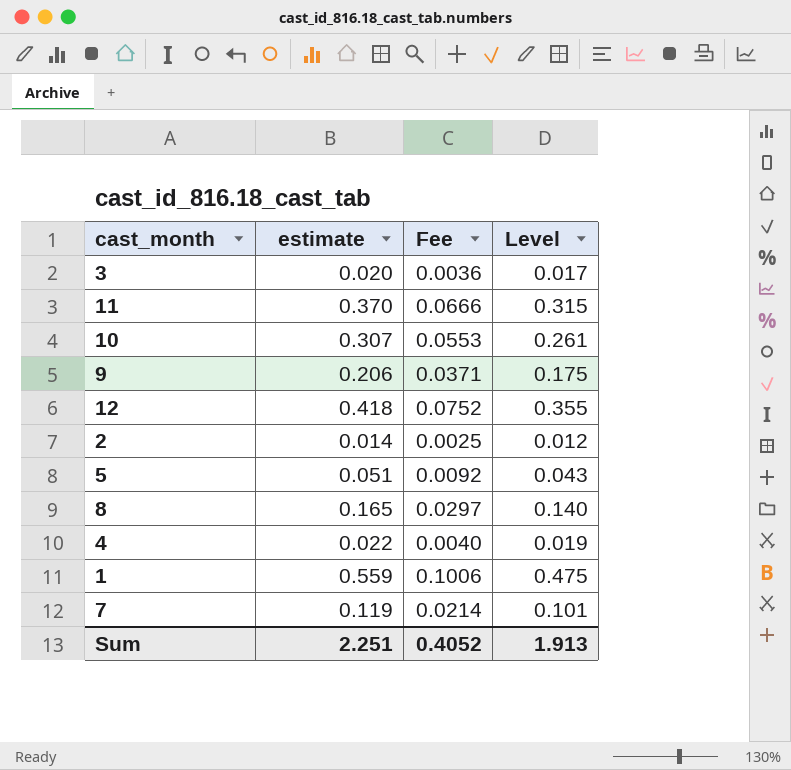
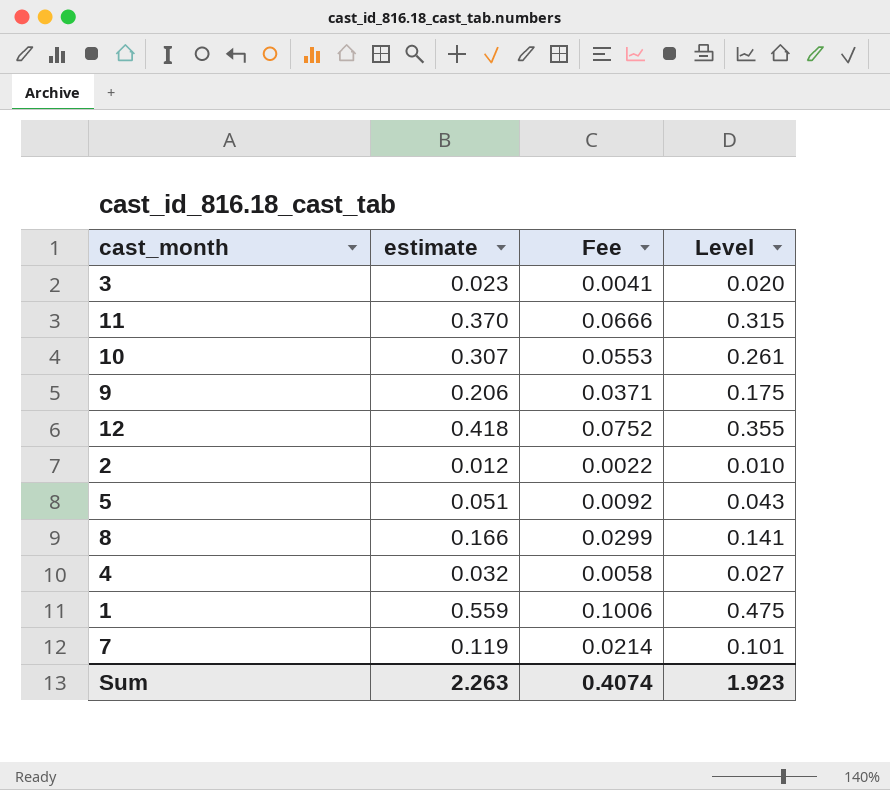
3 | estimate: 0.020 -> 0.023
3 | Fee: 0.0036 -> 0.0041
3 | Level: 0.017 -> 0.020
2 | estimate: 0.014 -> 0.012
2 | Fee: 0.0025 -> 0.0022
2 | Level: 0.012 -> 0.010
8 | estimate: 0.165 -> 0.166
8 | Fee: 0.0297 -> 0.0299
8 | Level: 0.140 -> 0.141
4 | estimate: 0.022 -> 0.032
4 | Fee: 0.0040 -> 0.0058
4 | Level: 0.019 -> 0.027
Sum | estimate: 2.251 -> 2.263
Sum | Fee: 0.4052 -> 0.4074
Sum | Level: 1.913 -> 1.923

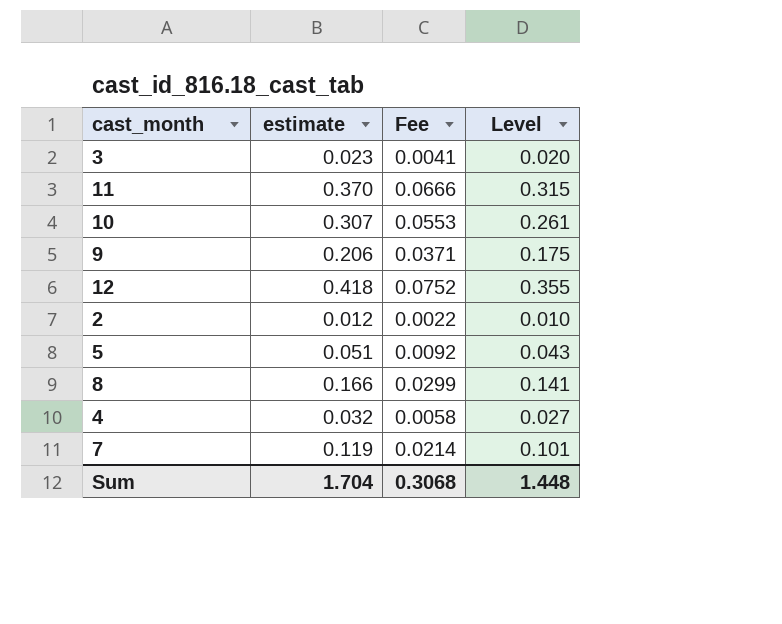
row 1: 0.559 | 0.1006 | 0.475 -> none
Sum | estimate: 2.263 -> 1.704
Sum | Fee: 0.4074 -> 0.3068
Sum | Level: 1.923 -> 1.448

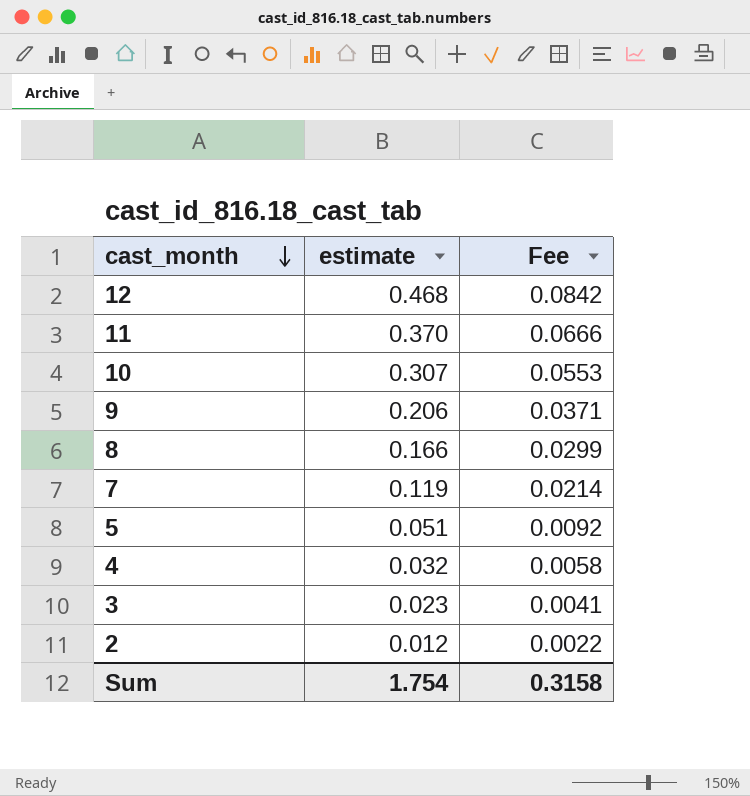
row order: none -> cast_month descending
column Level | formula: [estimate] * 0.85 -> none
12 | estimate: 0.418 -> 0.468
12 | Fee: 0.0752 -> 0.0842
Sum | estimate: 1.704 -> 1.754
Sum | Fee: 0.3068 -> 0.3158

